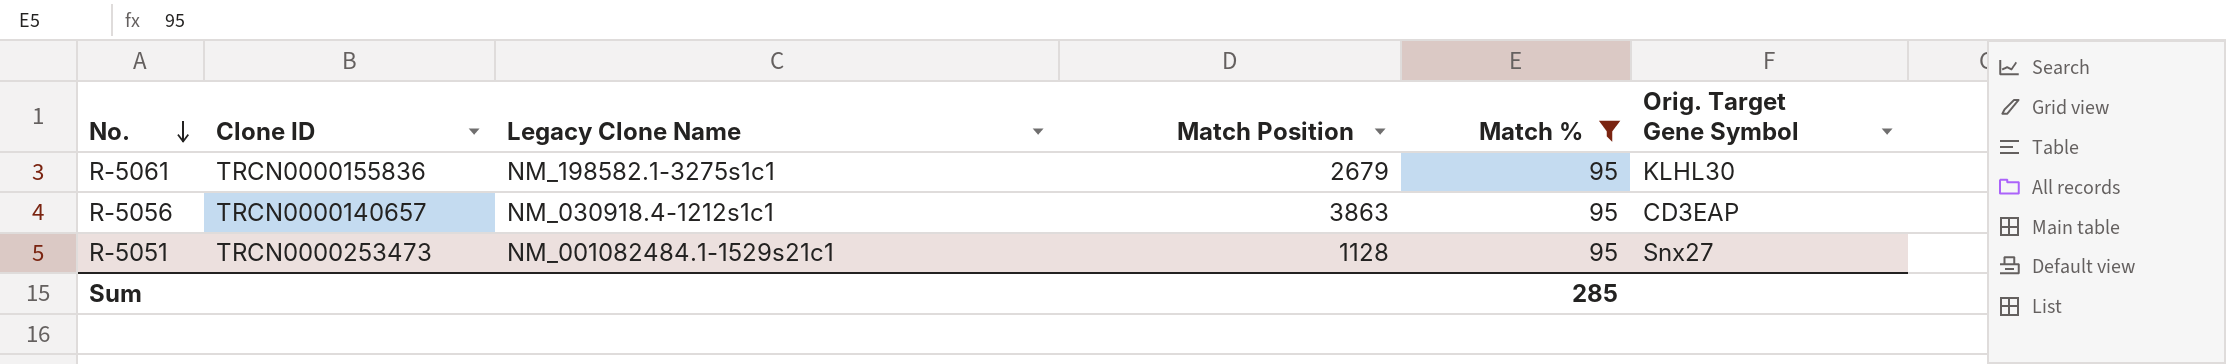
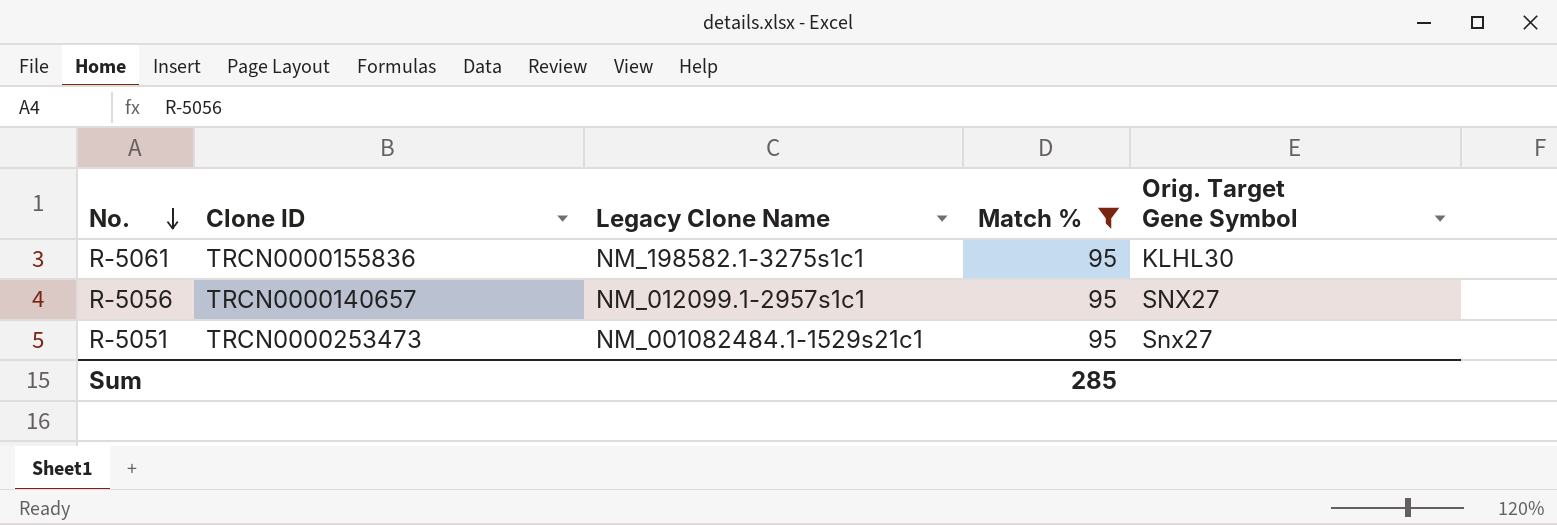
column Match Position | position: 4 -> none
R-5056 | Legacy Clone Name: NM_030918.4-1212s1c1 -> NM_012099.1-2957s1c1
R-5056 | Orig. Target Gene Symbol: CD3EAP -> SNX27

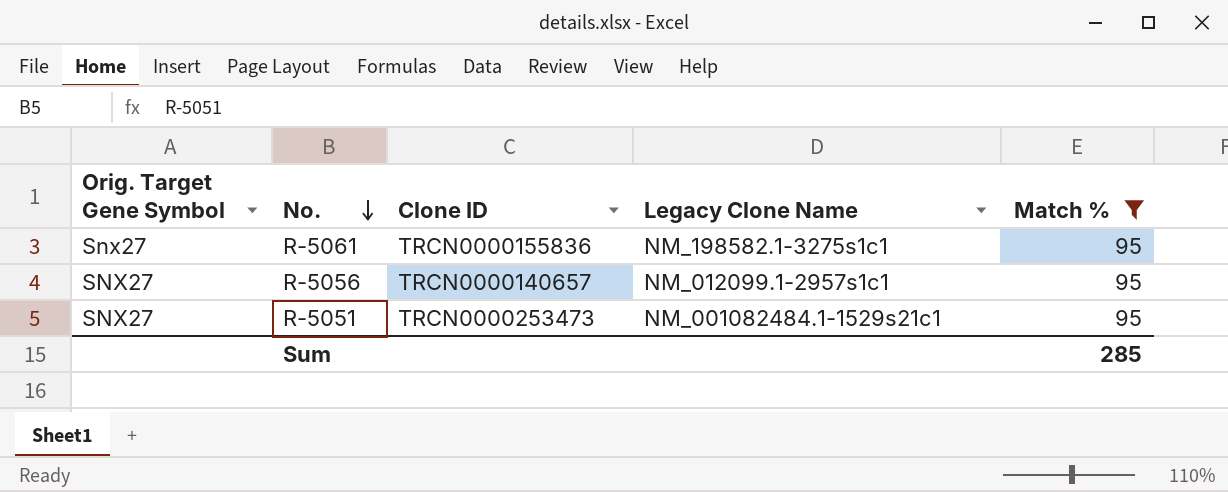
column Orig. Target Gene Symbol | position: 5 -> 1
R-5061 | Orig. Target Gene Symbol: KLHL30 -> Snx27
R-5051 | Orig. Target Gene Symbol: Snx27 -> SNX27

